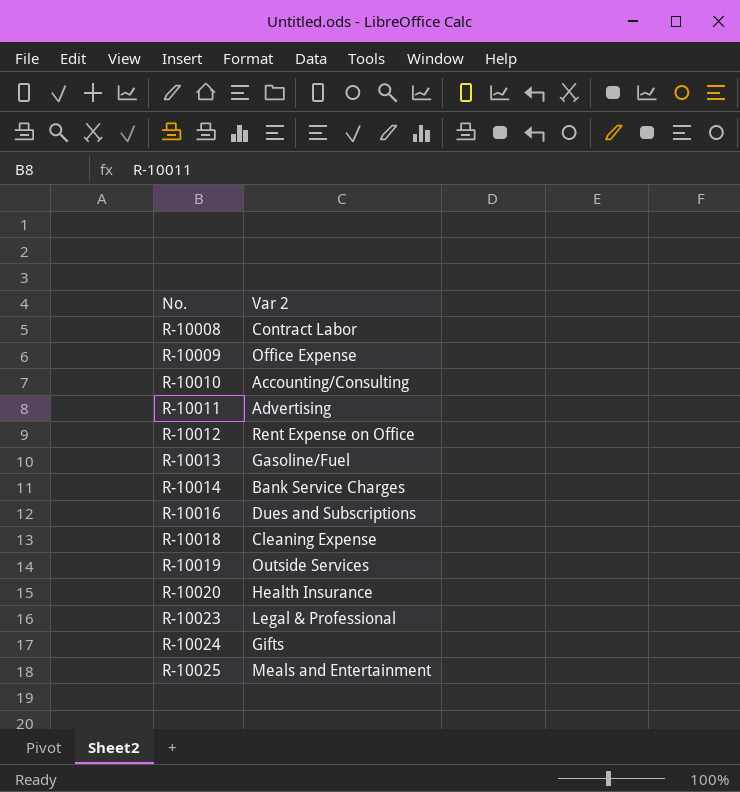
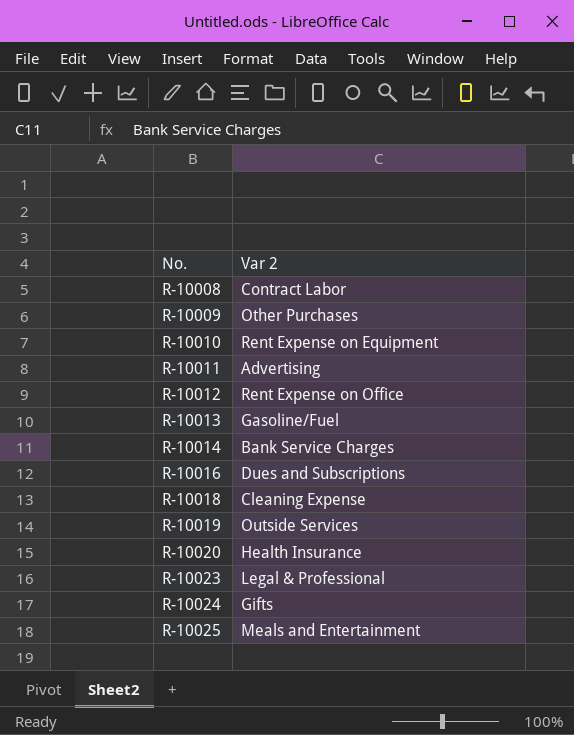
R-10009 | Var 2: Office Expense -> Other Purchases
R-10010 | Var 2: Accounting/Consulting -> Rent Expense on Equipment

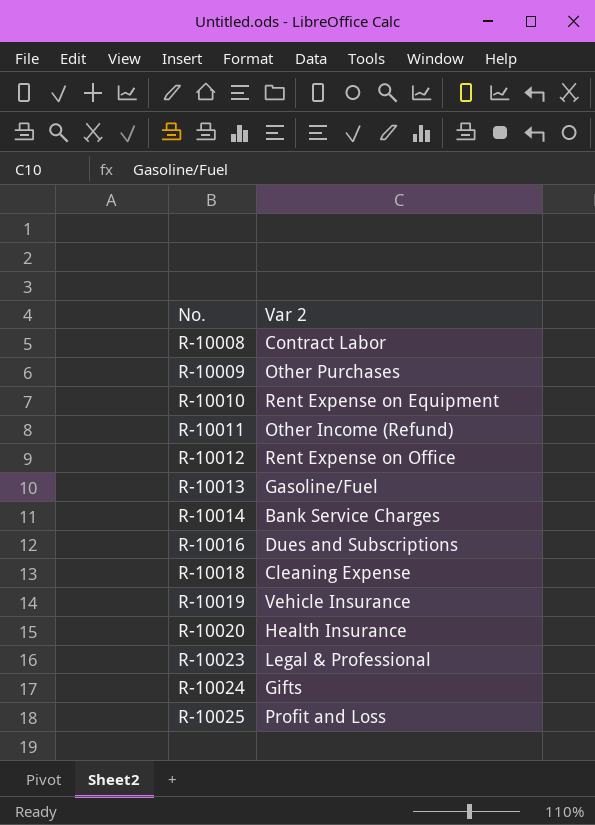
R-10011 | Var 2: Advertising -> Other Income (Refund)
R-10019 | Var 2: Outside Services -> Vehicle Insurance
R-10025 | Var 2: Meals and Entertainment -> Profit and Loss

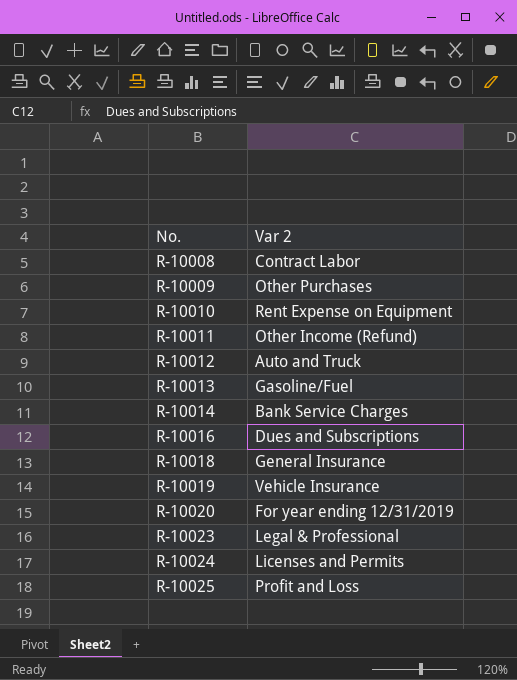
R-10012 | Var 2: Rent Expense on Office -> Auto and Truck
R-10018 | Var 2: Cleaning Expense -> General Insurance
R-10020 | Var 2: Health Insurance -> For year ending 12/31/2019
R-10024 | Var 2: Gifts -> Licenses and Permits

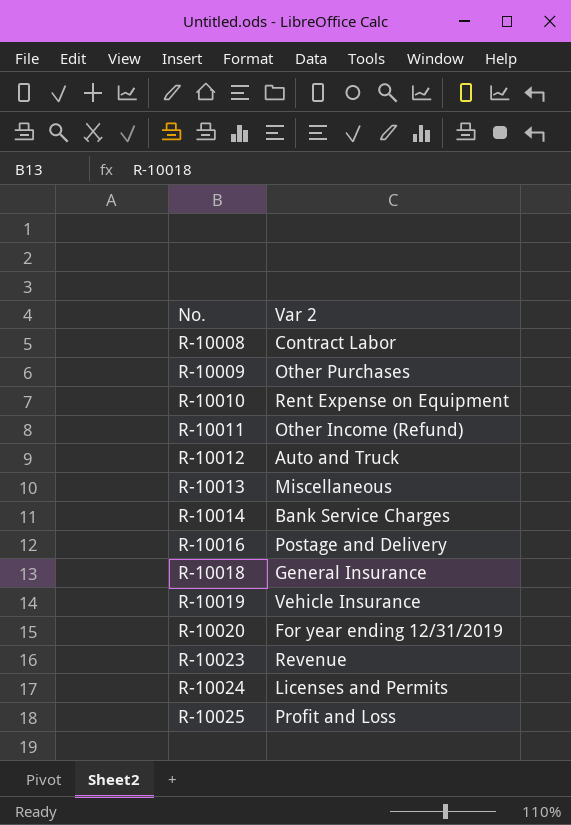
R-10013 | Var 2: Gasoline/Fuel -> Miscellaneous
R-10016 | Var 2: Dues and Subscriptions -> Postage and Delivery
R-10023 | Var 2: Legal & Professional -> Revenue

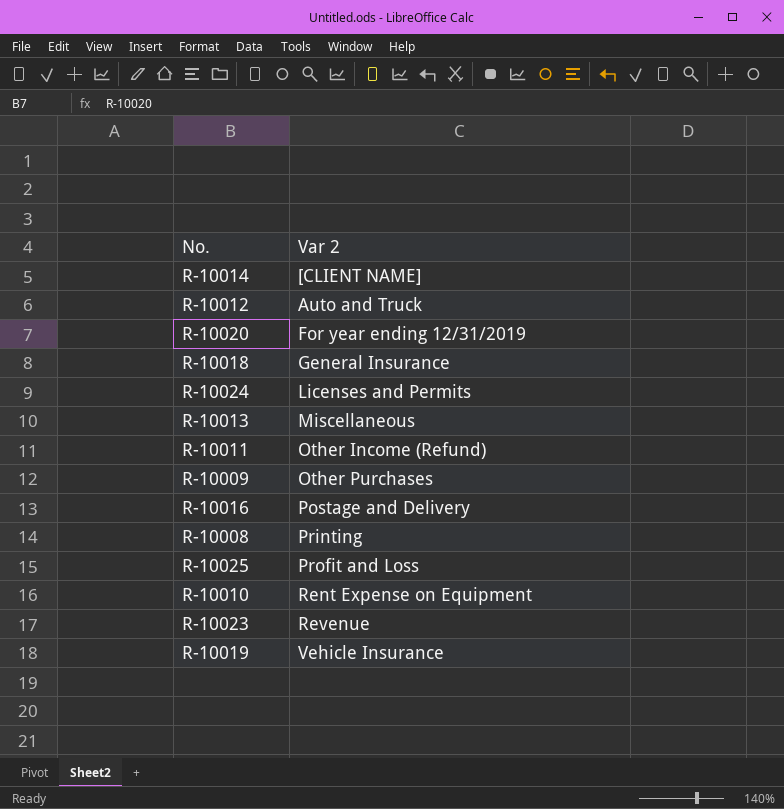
row order: No. ascending -> Var 2 ascending
R-10014 | Var 2: Bank Service Charges -> [CLIENT NAME]
R-10008 | Var 2: Contract Labor -> Printing

